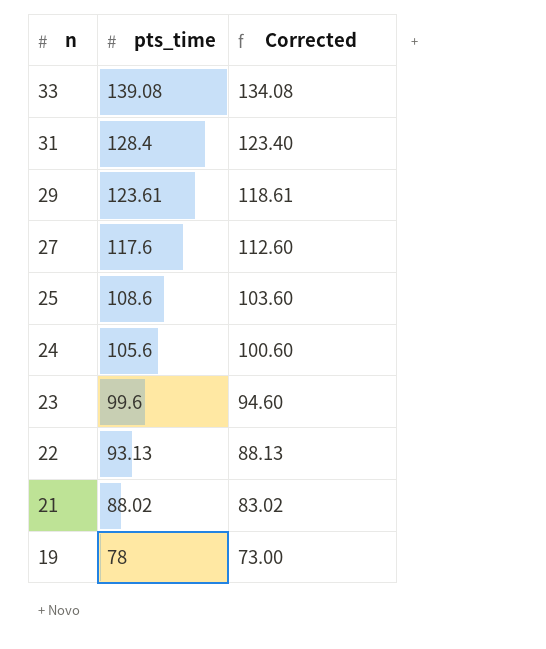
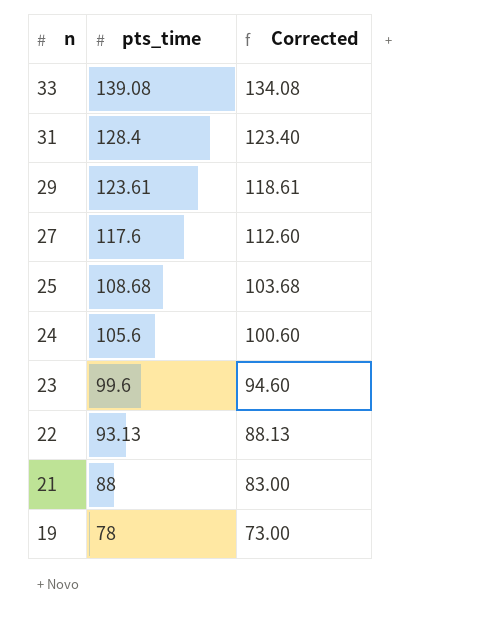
25 | pts_time: 108.6 -> 108.68
25 | Corrected: 103.60 -> 103.68
21 | pts_time: 88.02 -> 88
21 | Corrected: 83.02 -> 83.00

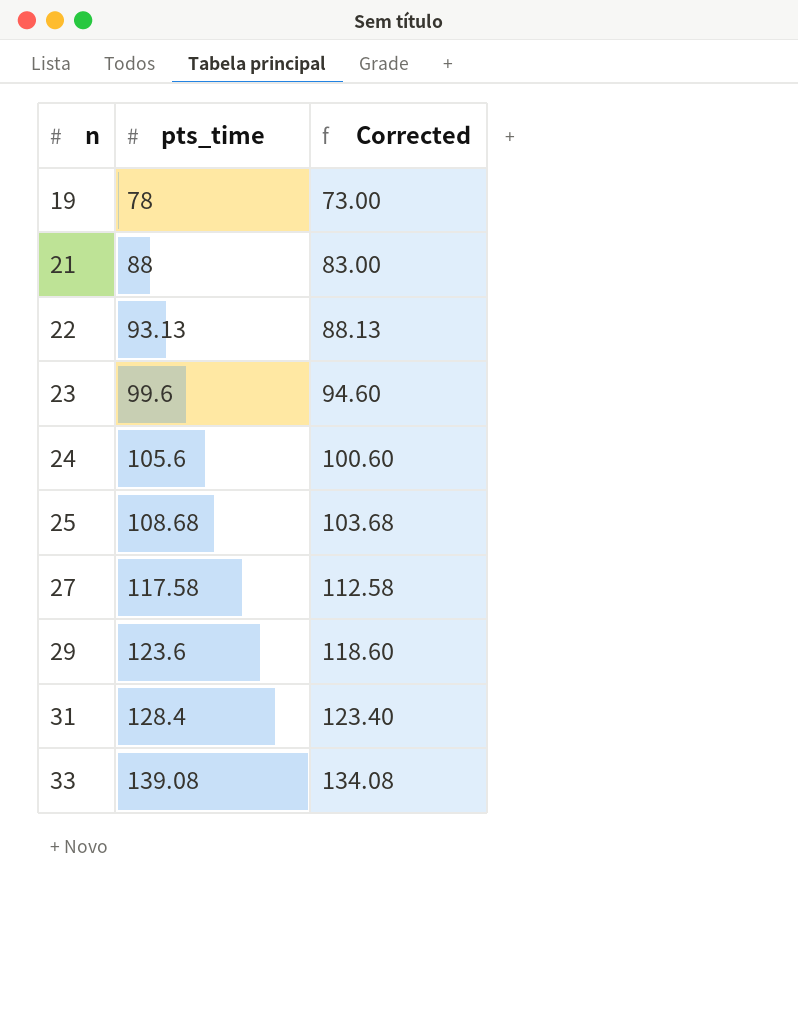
row order: n descending -> n ascending
27 | pts_time: 117.6 -> 117.58
27 | Corrected: 112.60 -> 112.58
29 | pts_time: 123.61 -> 123.6
29 | Corrected: 118.61 -> 118.60

